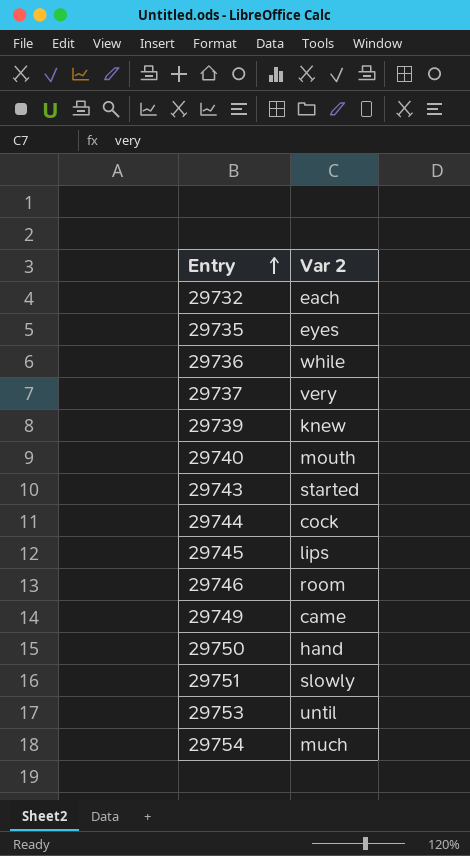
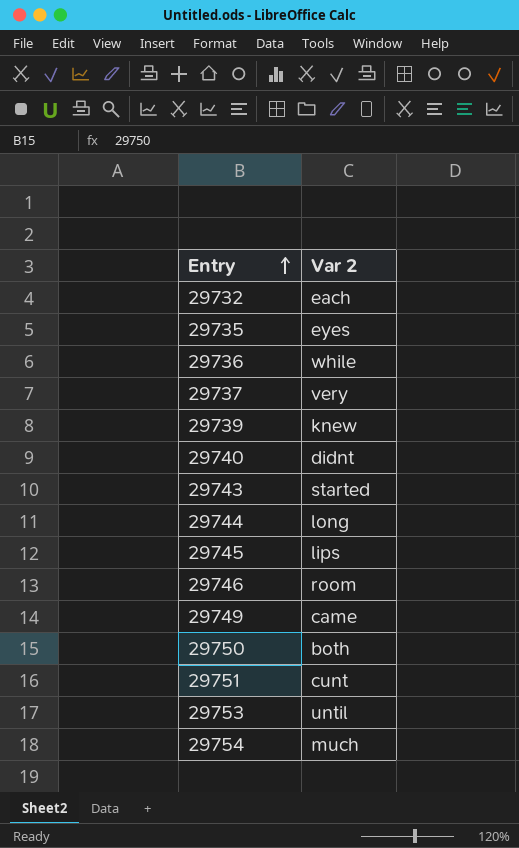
29740 | Var 2: mouth -> didnt
29744 | Var 2: cock -> long
29750 | Var 2: hand -> both
29751 | Var 2: slowly -> cunt

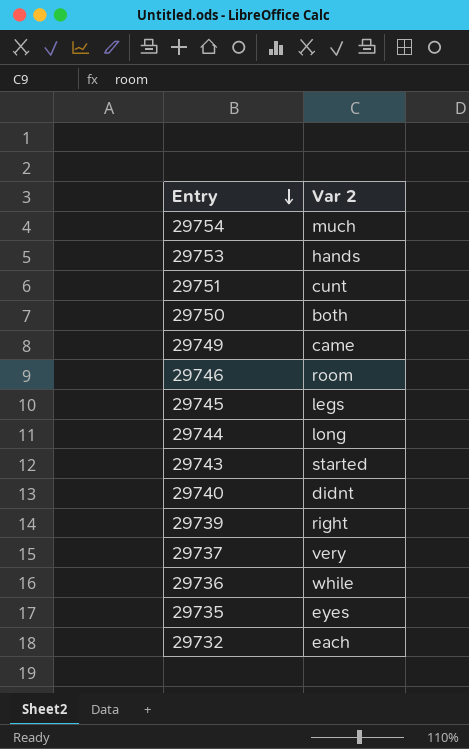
row order: Entry ascending -> Entry descending
29753 | Var 2: until -> hands
29745 | Var 2: lips -> legs
29739 | Var 2: knew -> right

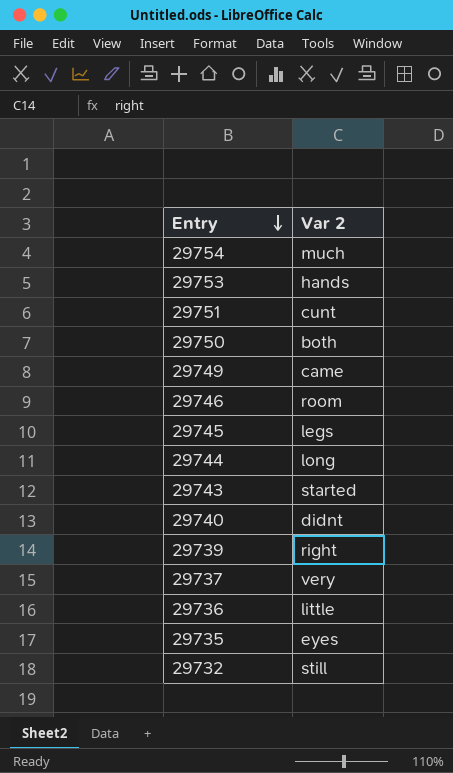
29736 | Var 2: while -> little
29732 | Var 2: each -> still

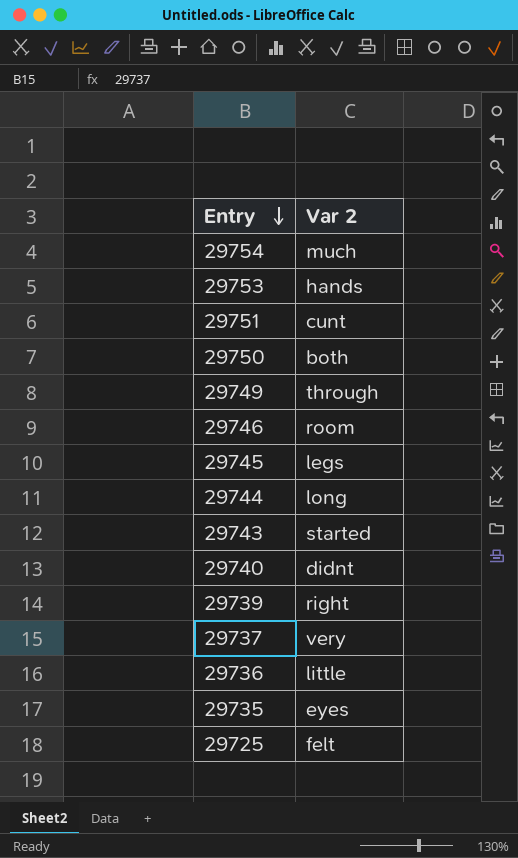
row 29732: still -> none
29749 | Var 2: came -> through
row 29725: none -> felt

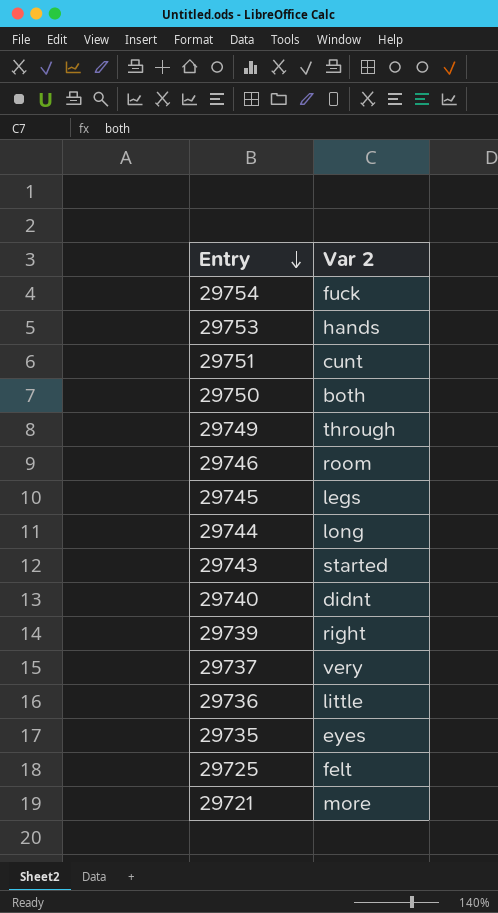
29754 | Var 2: much -> fuck
row 29721: none -> more

